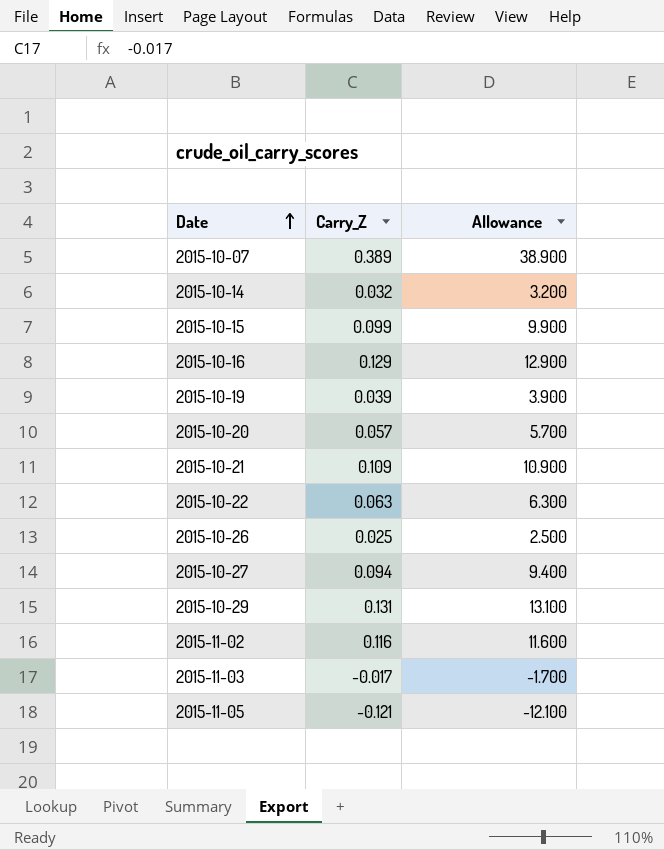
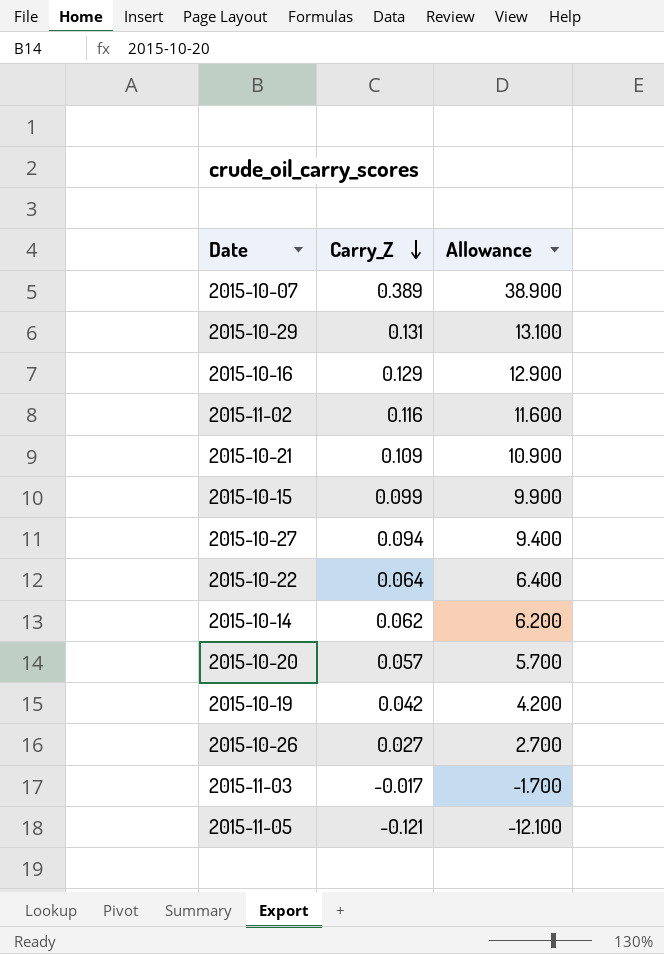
row order: Date ascending -> Carry_Z descending
2015-10-22 | Carry_Z: 0.063 -> 0.064
2015-10-22 | Allowance: 6.300 -> 6.400
2015-10-14 | Carry_Z: 0.032 -> 0.062
2015-10-14 | Allowance: 3.200 -> 6.200
2015-10-19 | Carry_Z: 0.039 -> 0.042
2015-10-19 | Allowance: 3.900 -> 4.200
2015-10-26 | Carry_Z: 0.025 -> 0.027
2015-10-26 | Allowance: 2.500 -> 2.700

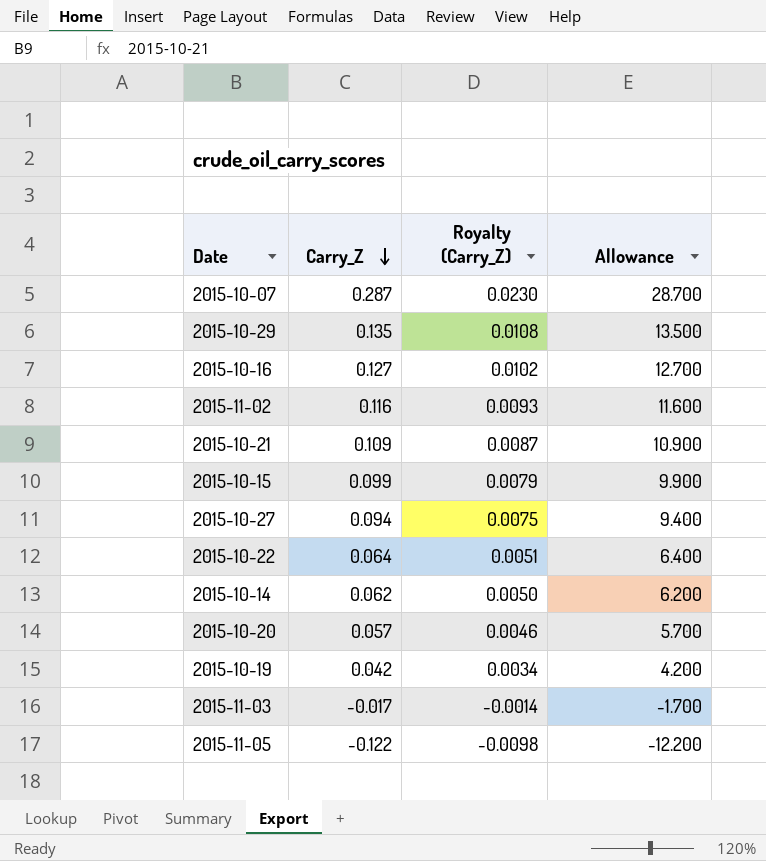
column Royalty (Carry_Z) | formula: none -> [Carry_Z] * 0.08
row 2015-10-26: 0.027 | 2.700 -> none
2015-10-07 | Carry_Z: 0.389 -> 0.287
2015-10-07 | Allowance: 38.900 -> 28.700
2015-10-29 | Carry_Z: 0.131 -> 0.135
2015-10-29 | Allowance: 13.100 -> 13.500
2015-10-16 | Carry_Z: 0.129 -> 0.127
2015-10-16 | Allowance: 12.900 -> 12.700
2015-11-05 | Carry_Z: -0.121 -> -0.122
2015-11-05 | Allowance: -12.100 -> -12.200

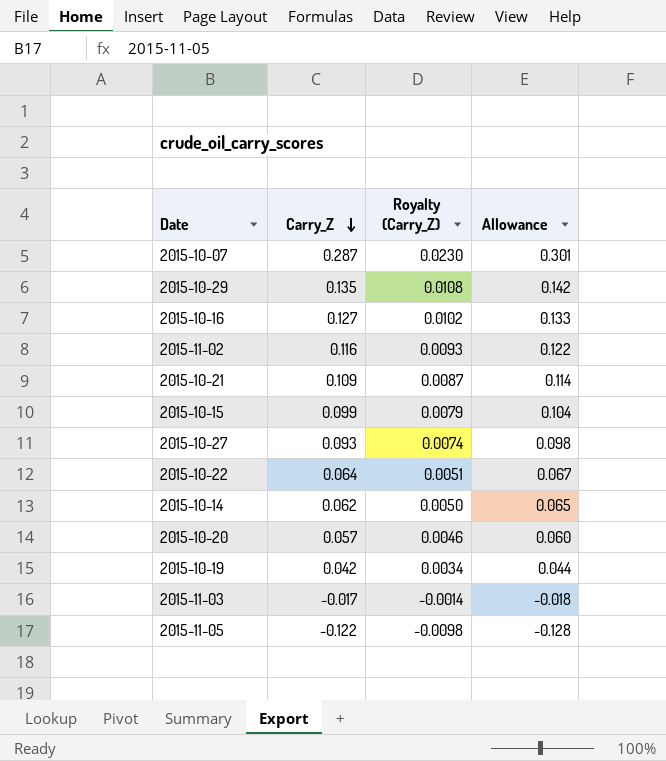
column Allowance | formula: [Carry_Z] * 100 -> [Carry_Z] * 1.05
2015-10-27 | Carry_Z: 0.094 -> 0.093
2015-10-27 | Royalty (Carry_Z): 0.0075 -> 0.0074

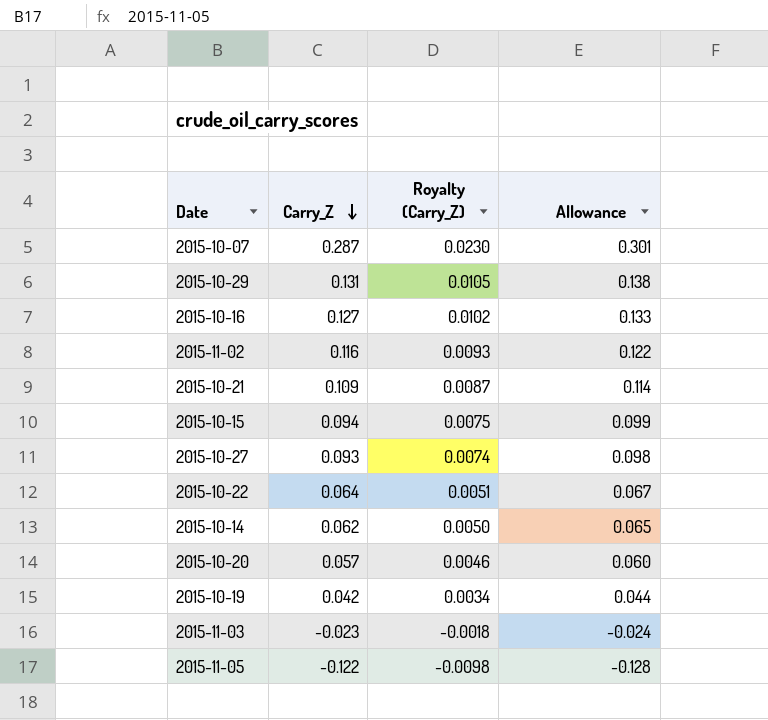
2015-10-29 | Carry_Z: 0.135 -> 0.131
2015-10-29 | Royalty (Carry_Z): 0.0108 -> 0.0105
2015-10-29 | Allowance: 0.142 -> 0.138
2015-10-15 | Carry_Z: 0.099 -> 0.094
2015-10-15 | Royalty (Carry_Z): 0.0079 -> 0.0075
2015-10-15 | Allowance: 0.104 -> 0.099
2015-11-03 | Carry_Z: -0.017 -> -0.023
2015-11-03 | Royalty (Carry_Z): -0.0014 -> -0.0018
2015-11-03 | Allowance: -0.018 -> -0.024

